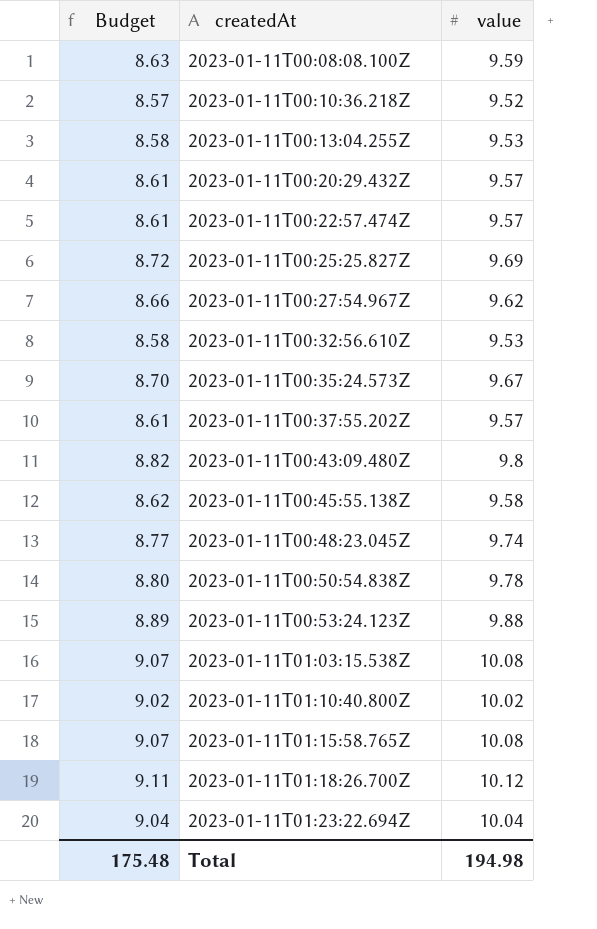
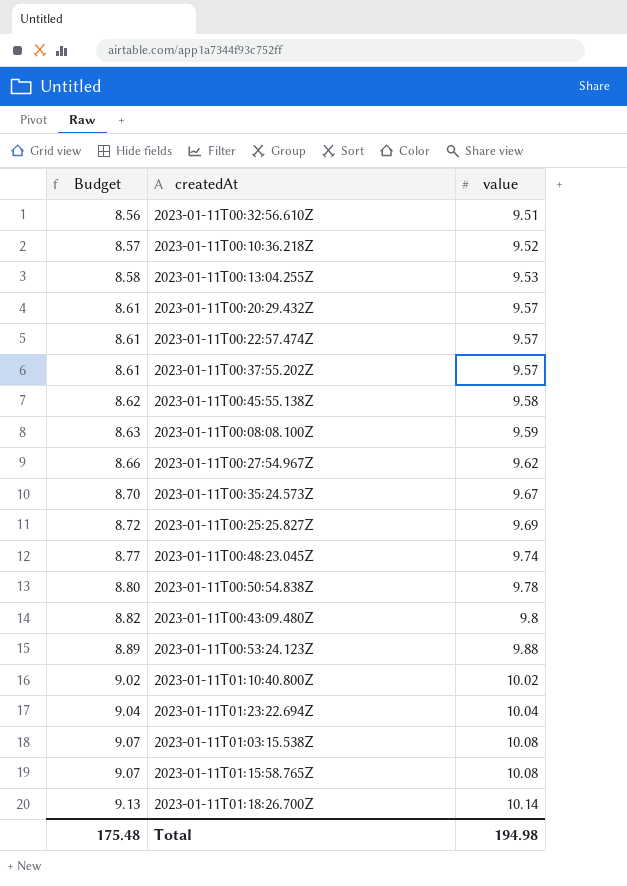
row order: createdAt ascending -> Budget ascending
2023-01-11T00:32:56.610Z | Budget: 8.58 -> 8.56
2023-01-11T00:32:56.610Z | value: 9.53 -> 9.51
2023-01-11T01:18:26.700Z | Budget: 9.11 -> 9.13
2023-01-11T01:18:26.700Z | value: 10.12 -> 10.14

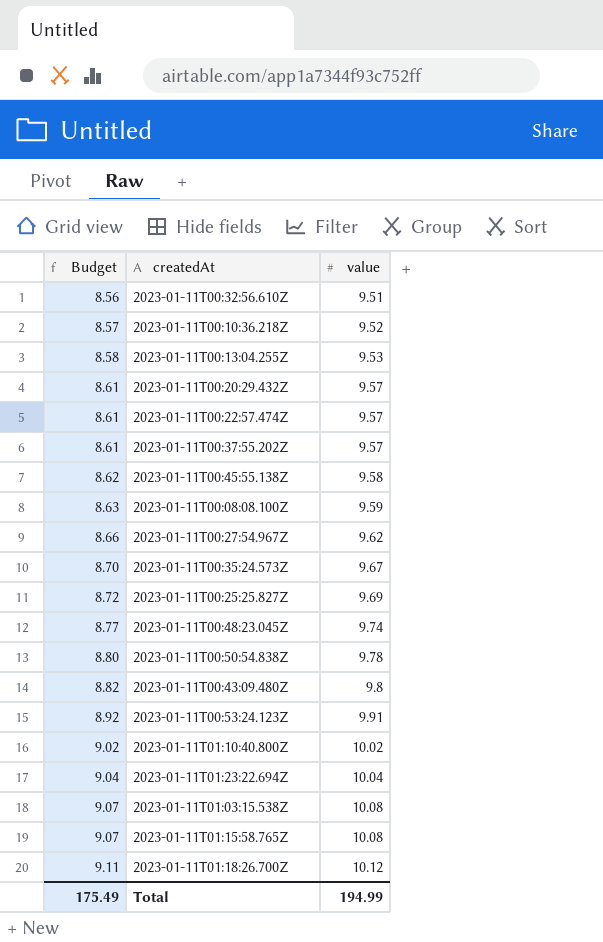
2023-01-11T00:53:24.123Z | Budget: 8.89 -> 8.92
2023-01-11T00:53:24.123Z | value: 9.88 -> 9.91
2023-01-11T01:18:26.700Z | Budget: 9.13 -> 9.11
2023-01-11T01:18:26.700Z | value: 10.14 -> 10.12
Total | Budget: 175.48 -> 175.49
Total | value: 194.98 -> 194.99

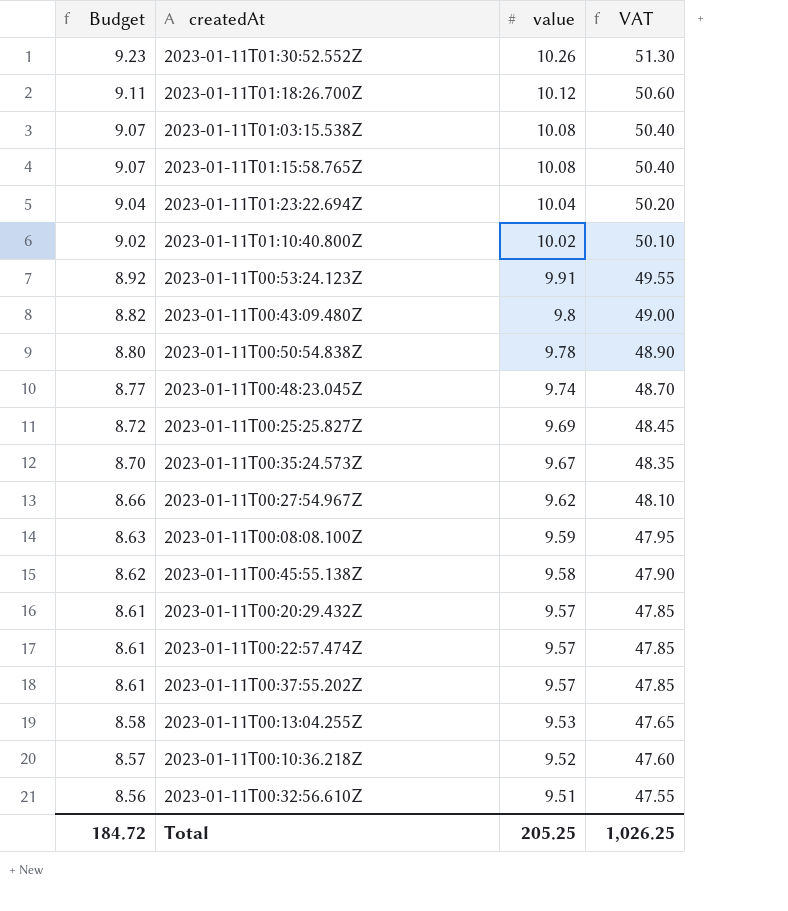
row order: Budget ascending -> Budget descending
column VAT | formula: none -> [value] * 5
row 2023-01-11T01:30:52.552Z: none -> 9.23 | 10.26 | 51.30
Total | Budget: 175.49 -> 184.72
Total | value: 194.99 -> 205.25

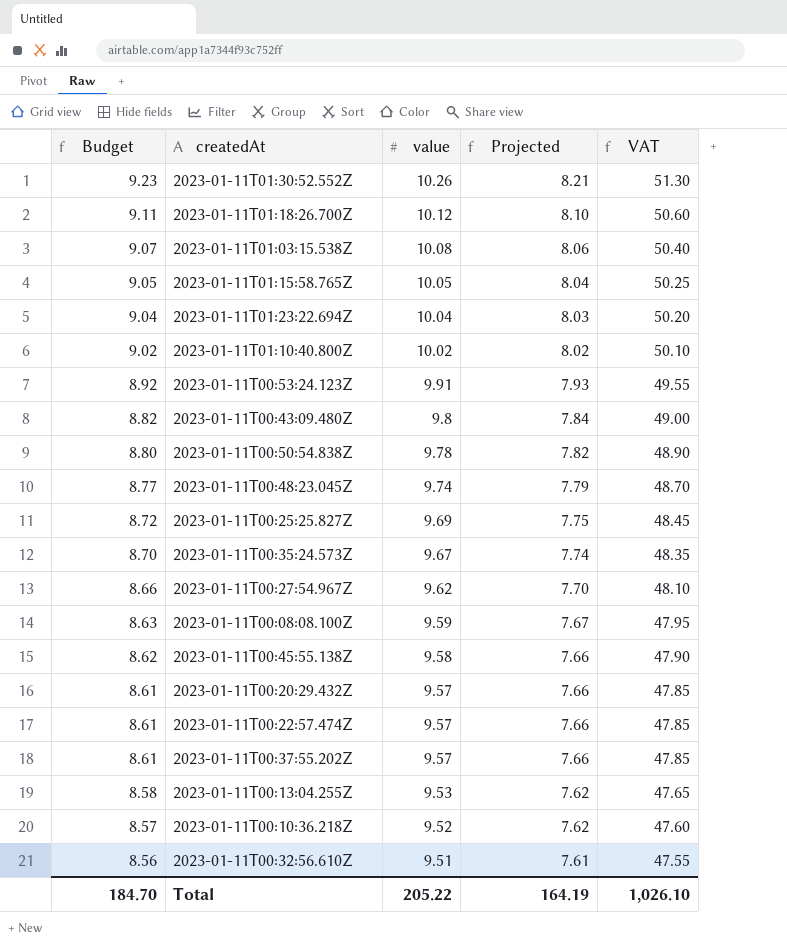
column Projected | formula: none -> [value] * 0.8
2023-01-11T01:15:58.765Z | Budget: 9.07 -> 9.05
2023-01-11T01:15:58.765Z | value: 10.08 -> 10.05
2023-01-11T01:15:58.765Z | VAT: 50.40 -> 50.25
Total | Budget: 184.72 -> 184.70
Total | value: 205.25 -> 205.22
Total | VAT: 1,026.25 -> 1,026.10

